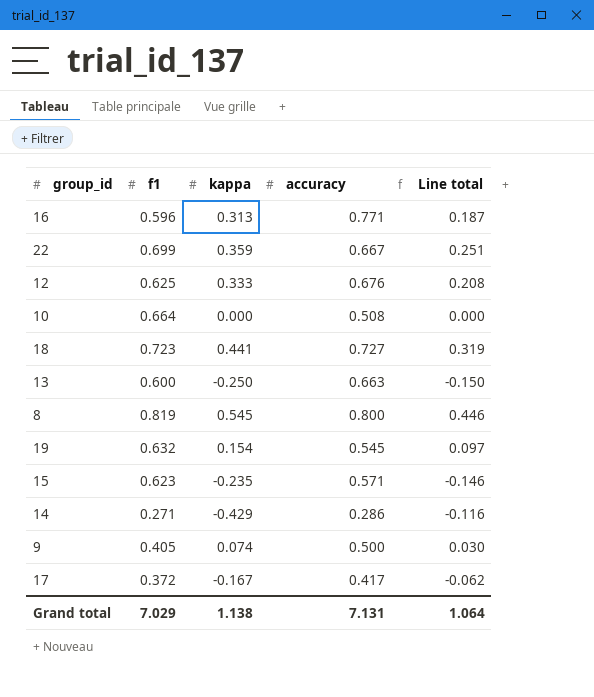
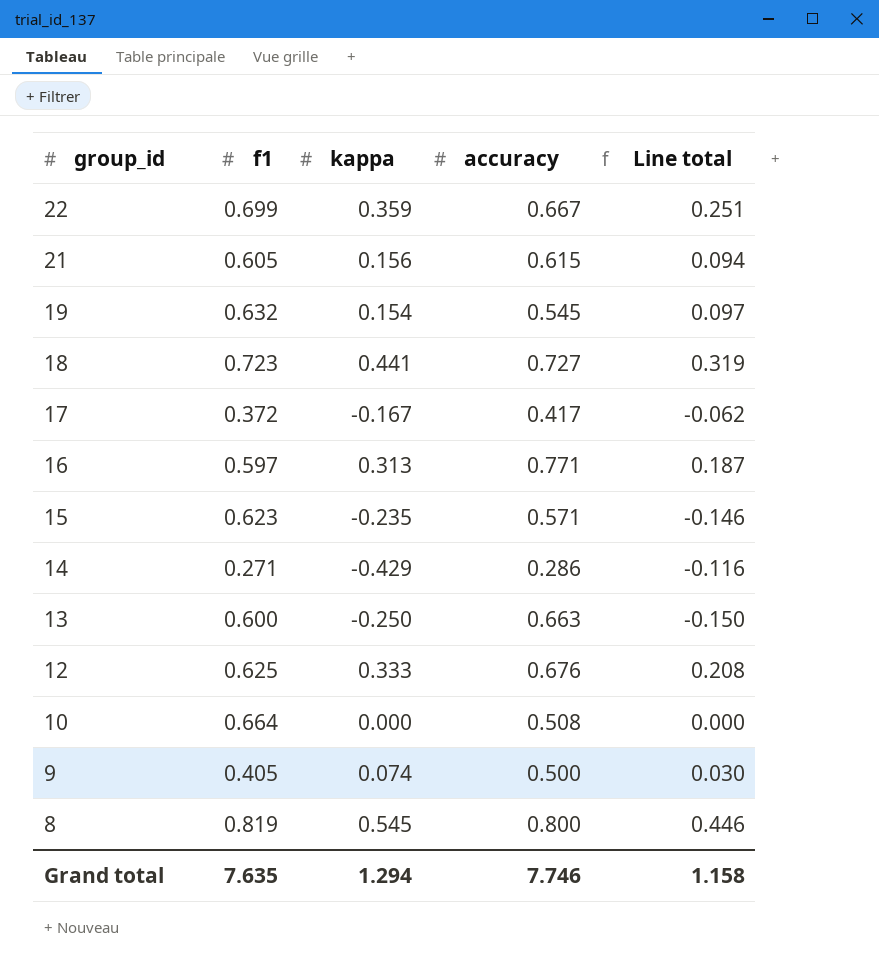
row order: none -> group_id descending
row 21: none -> 0.605 | 0.156 | 0.615 | 0.094
16 | f1: 0.596 -> 0.597
Grand total | f1: 7.029 -> 7.635
Grand total | kappa: 1.138 -> 1.294
Grand total | accuracy: 7.131 -> 7.746
Grand total | Line total: 1.064 -> 1.158

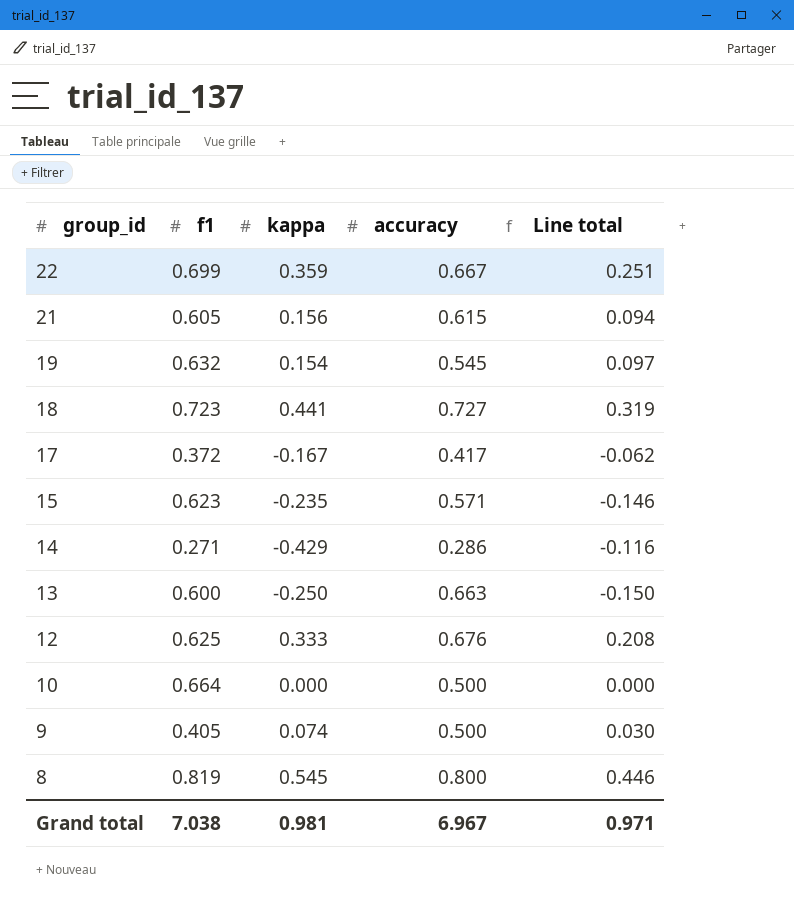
row 16: 0.597 | 0.313 | 0.771 | 0.187 -> none
10 | accuracy: 0.508 -> 0.500
Grand total | f1: 7.635 -> 7.038
Grand total | kappa: 1.294 -> 0.981
Grand total | accuracy: 7.746 -> 6.967
Grand total | Line total: 1.158 -> 0.971

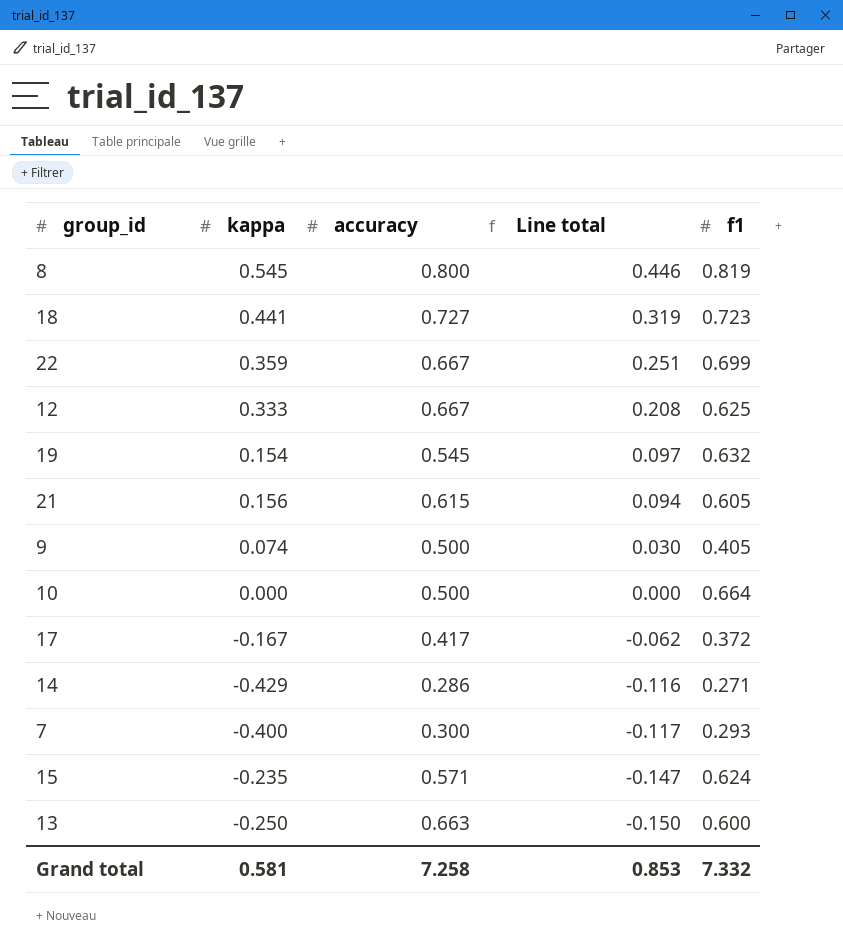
row order: group_id descending -> Line total descending
column f1 | position: 2 -> 5
12 | accuracy: 0.676 -> 0.667
row 7: none -> -0.400 | 0.300 | -0.117 | 0.293
15 | Line total: -0.146 -> -0.147
15 | f1: 0.623 -> 0.624
Grand total | kappa: 0.981 -> 0.581
Grand total | accuracy: 6.967 -> 7.258
Grand total | Line total: 0.971 -> 0.853
Grand total | f1: 7.038 -> 7.332

